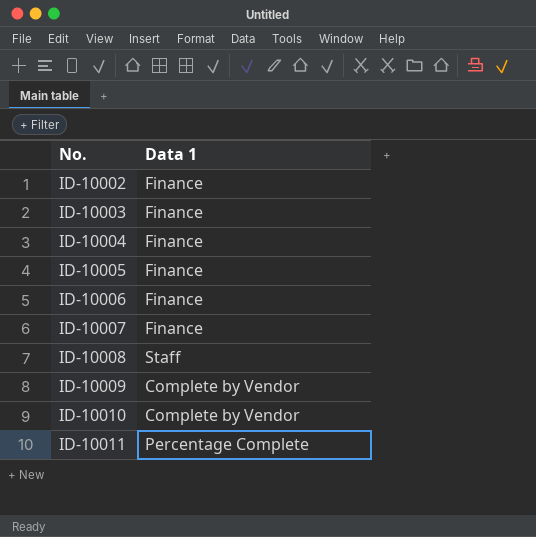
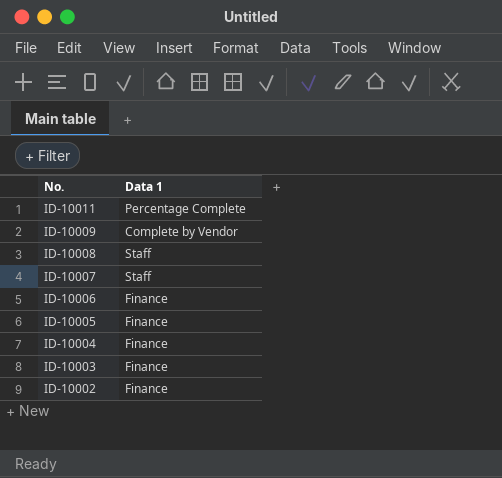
row order: No. ascending -> No. descending
row ID-10010: Complete by Vendor -> none
ID-10007 | Data 1: Finance -> Staff

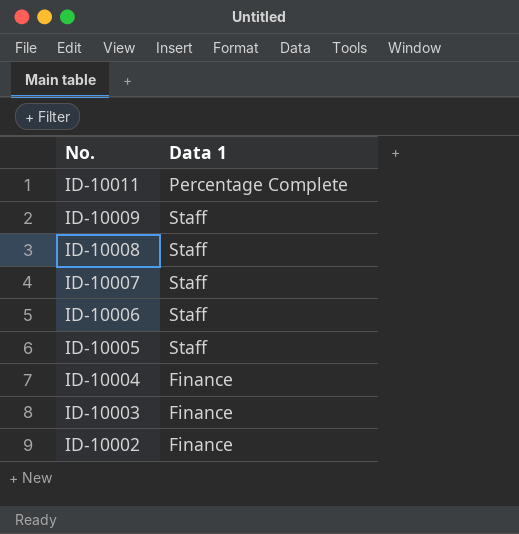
ID-10009 | Data 1: Complete by Vendor -> Staff
ID-10006 | Data 1: Finance -> Staff
ID-10005 | Data 1: Finance -> Staff

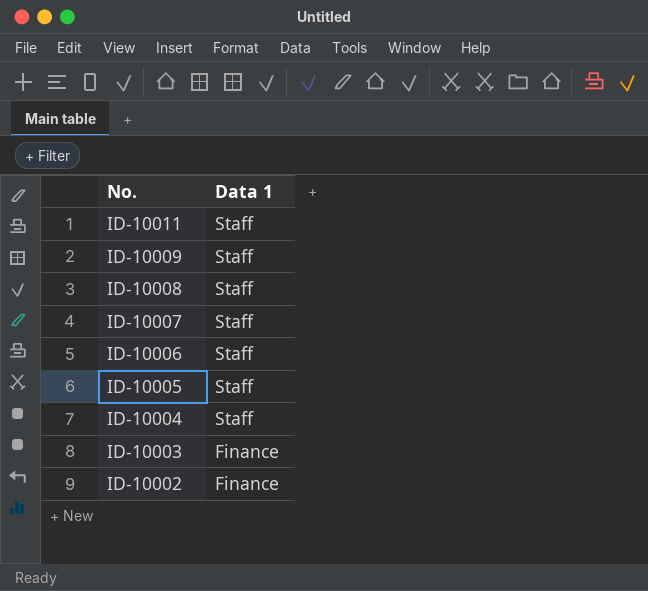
ID-10011 | Data 1: Percentage Complete -> Staff
ID-10004 | Data 1: Finance -> Staff

